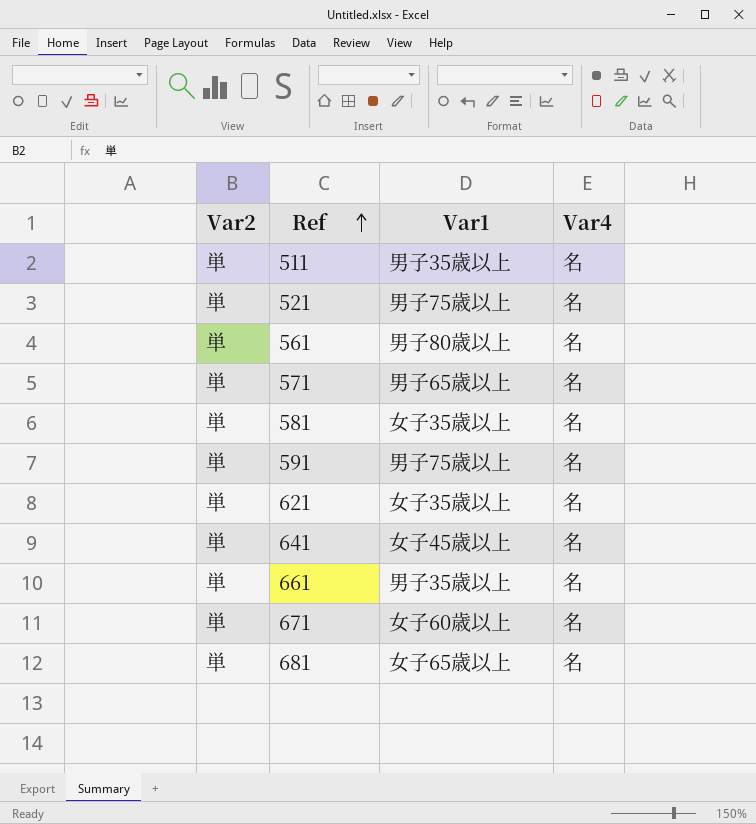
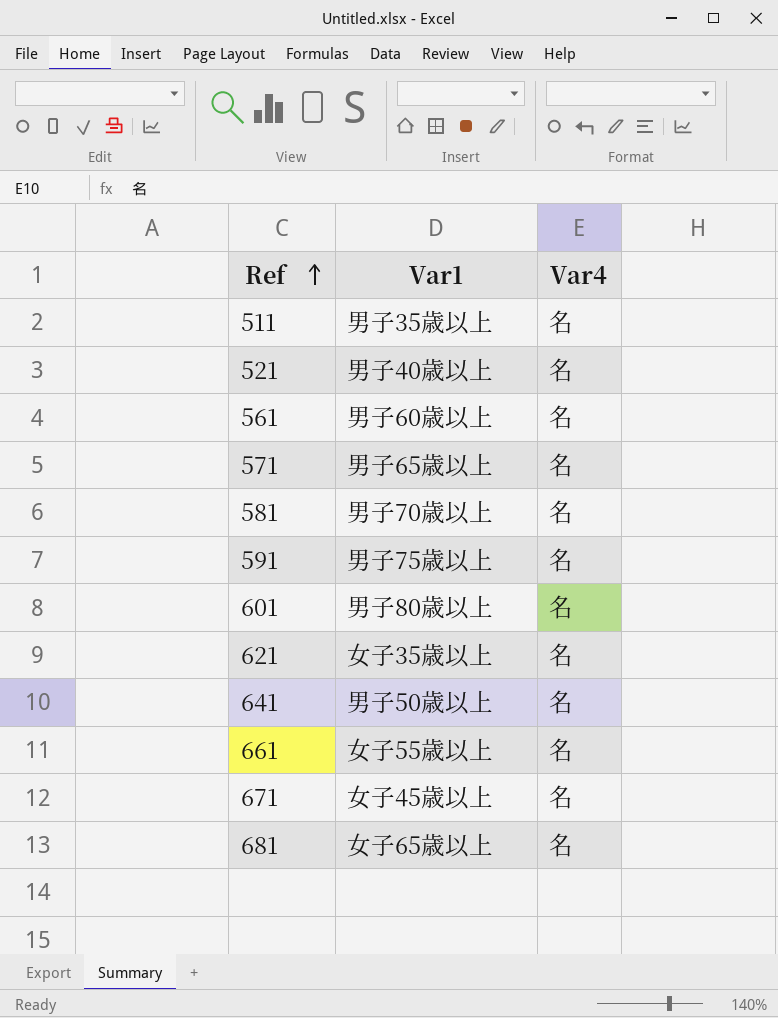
column Var2 | position: 1 -> none
521 | Var1: 男子75歳以上 -> 男子40歳以上
561 | Var1: 男子80歳以上 -> 男子60歳以上
581 | Var1: 女子35歳以上 -> 男子70歳以上
row 601: none -> 男子80歳以上 | 名
641 | Var1: 女子45歳以上 -> 男子50歳以上
661 | Var1: 男子35歳以上 -> 女子55歳以上
671 | Var1: 女子60歳以上 -> 女子45歳以上

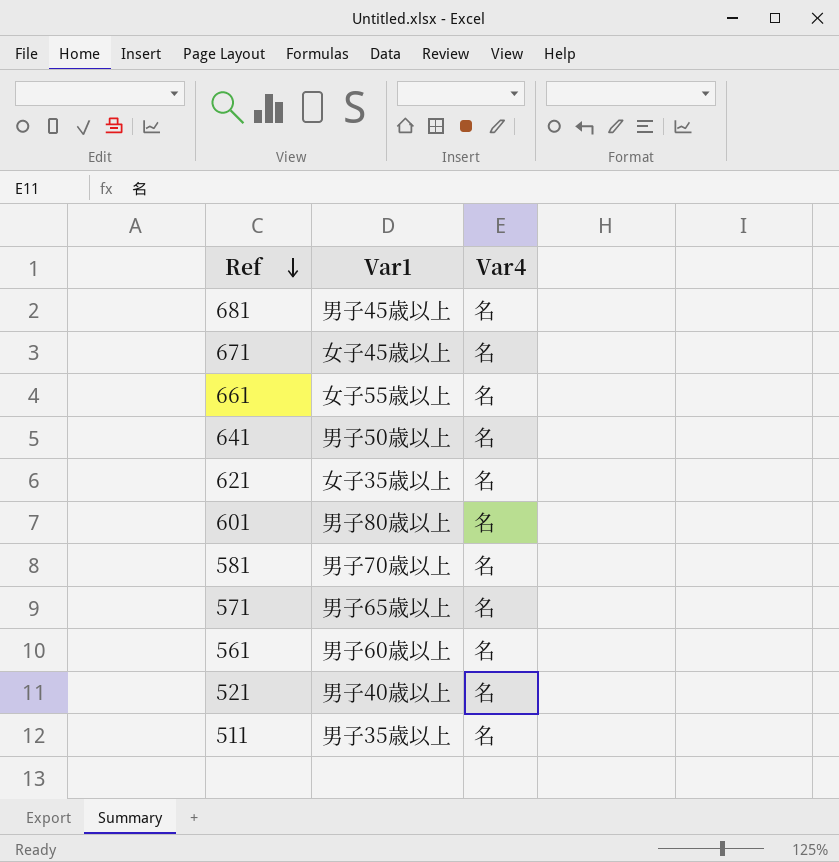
row order: Ref ascending -> Ref descending
row 591: 男子75歳以上 | 名 -> none
681 | Var1: 女子65歳以上 -> 男子45歳以上

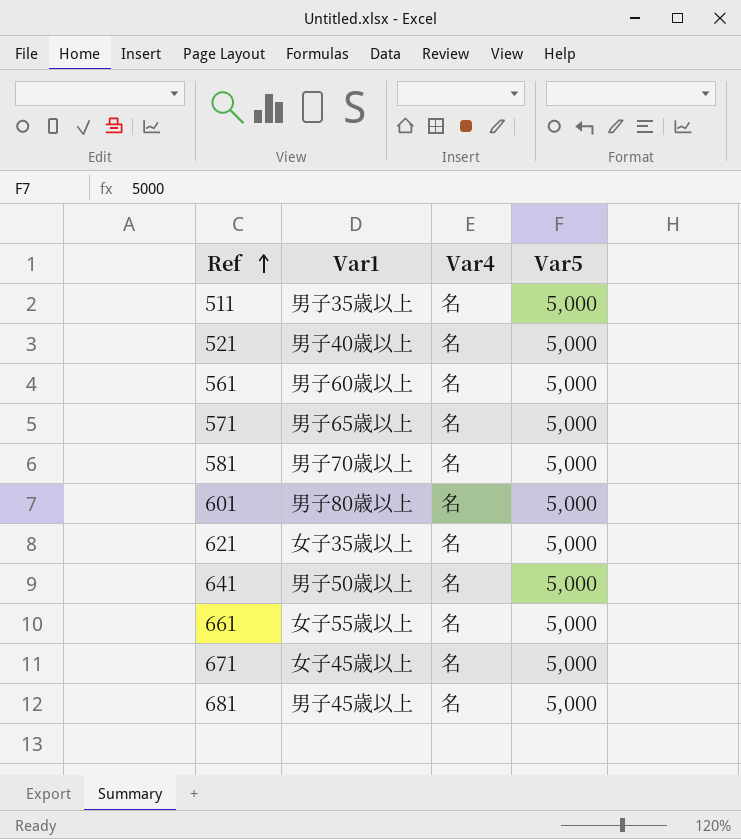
row order: Ref descending -> Ref ascending
column Var5 | position: none -> 4

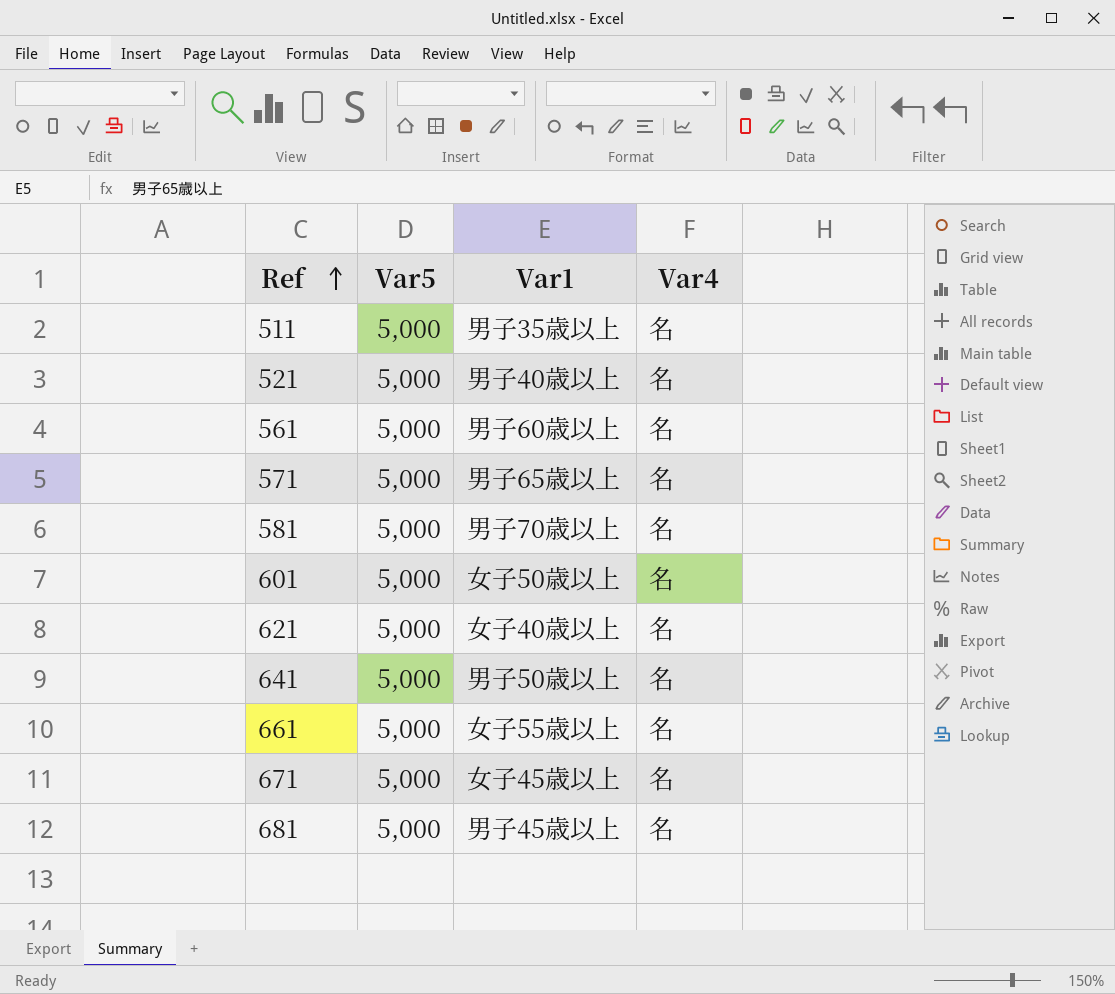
column Var5 | position: 4 -> 2
601 | Var1: 男子80歳以上 -> 女子50歳以上
621 | Var1: 女子35歳以上 -> 女子40歳以上

